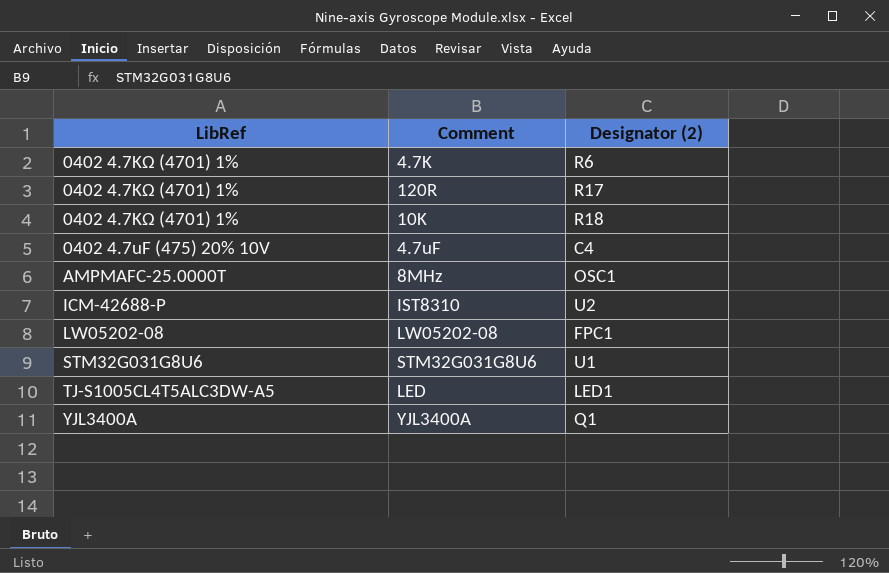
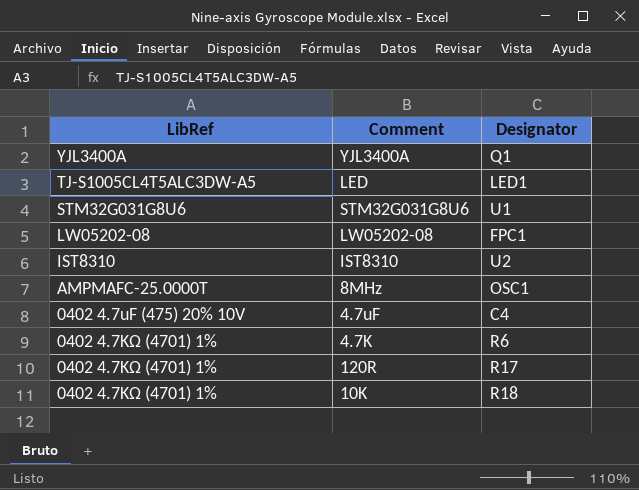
row order: LibRef ascending -> LibRef descending
column name: Designator (2) -> Designator
IST8310 | LibRef: ICM-42688-P -> IST8310

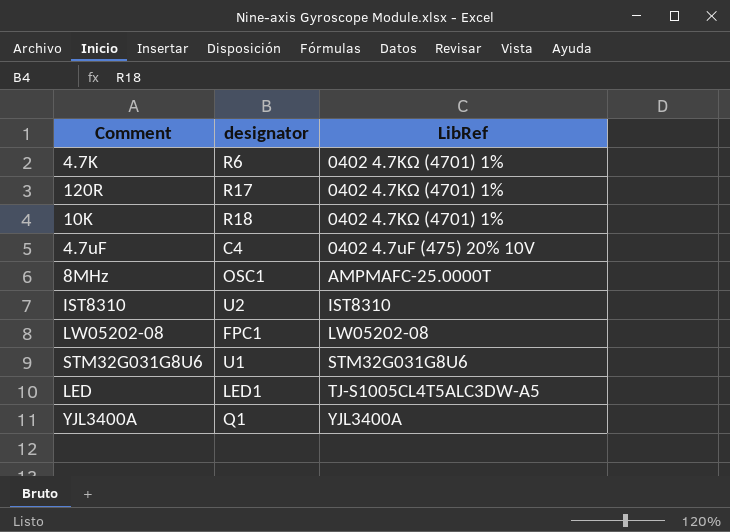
row order: LibRef descending -> LibRef ascending
column name: Designator -> designator
column LibRef | position: 1 -> 3

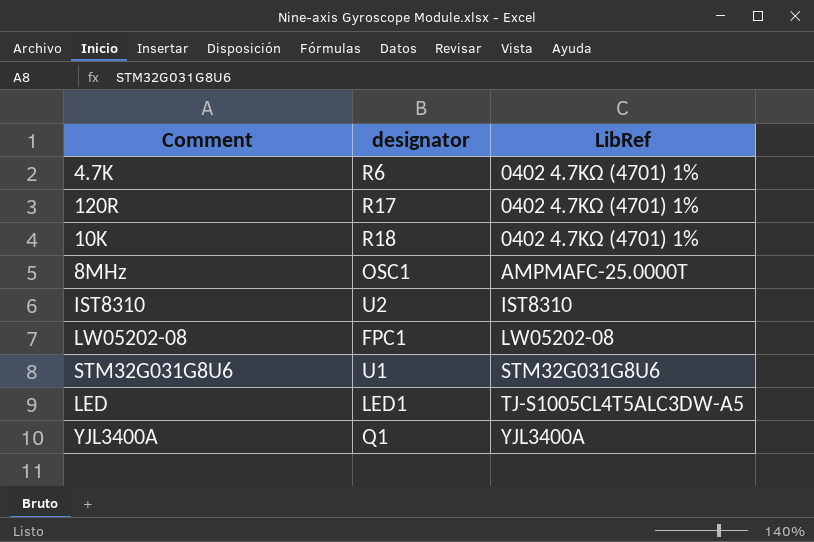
row 4.7uF: C4 | 0402 4.7uF (475) 20% 10V -> none

